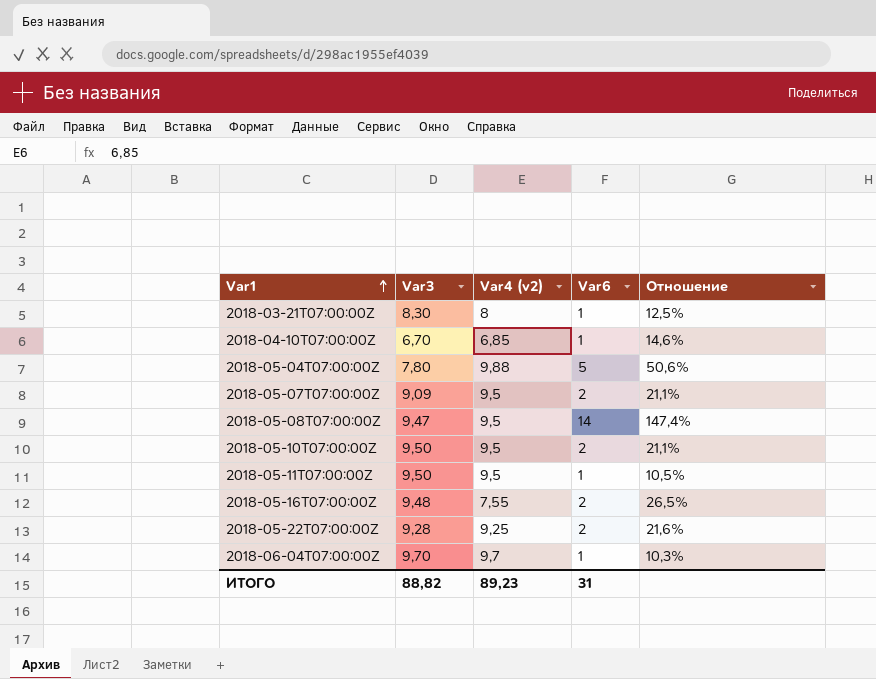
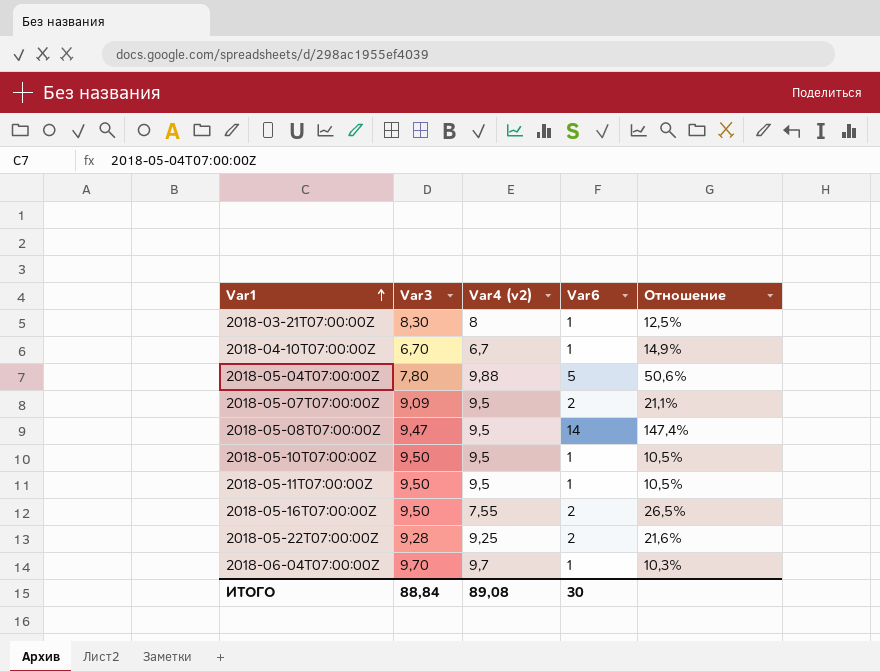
2018-04-10T07:00:00Z | Var4 (v2): 6,85 -> 6,7
2018-04-10T07:00:00Z | Отношение: 14,6% -> 14,9%
2018-05-10T07:00:00Z | Var6: 2 -> 1
2018-05-10T07:00:00Z | Отношение: 21,1% -> 10,5%
2018-05-16T07:00:00Z | Var3: 9,48 -> 9,50
ИТОГО | Var3: 88,82 -> 88,84
ИТОГО | Var4 (v2): 89,23 -> 89,08
ИТОГО | Var6: 31 -> 30

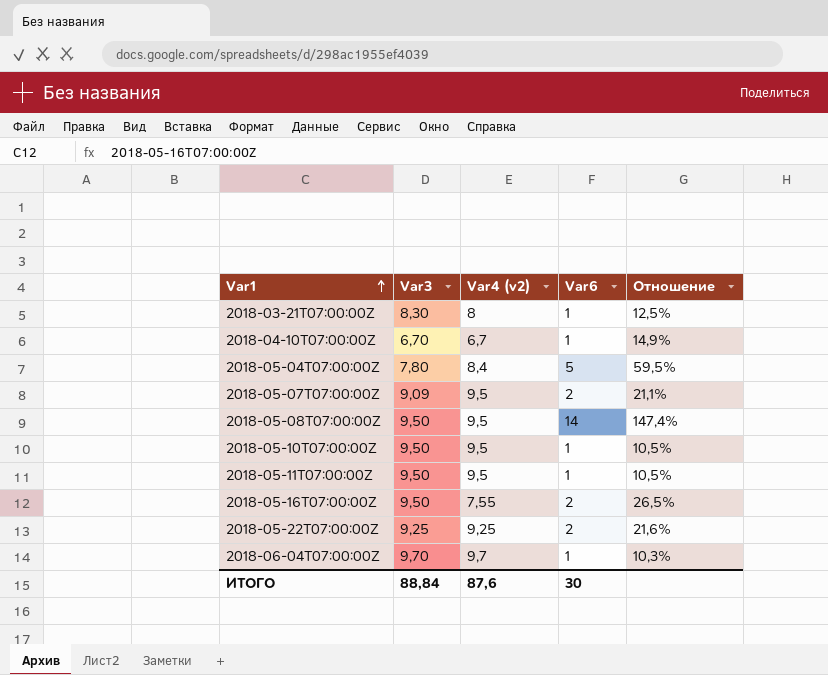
2018-05-04T07:00:00Z | Var4 (v2): 9,88 -> 8,4
2018-05-04T07:00:00Z | Отношение: 50,6% -> 59,5%
2018-05-08T07:00:00Z | Var3: 9,47 -> 9,50
2018-05-22T07:00:00Z | Var3: 9,28 -> 9,25
ИТОГО | Var4 (v2): 89,08 -> 87,6

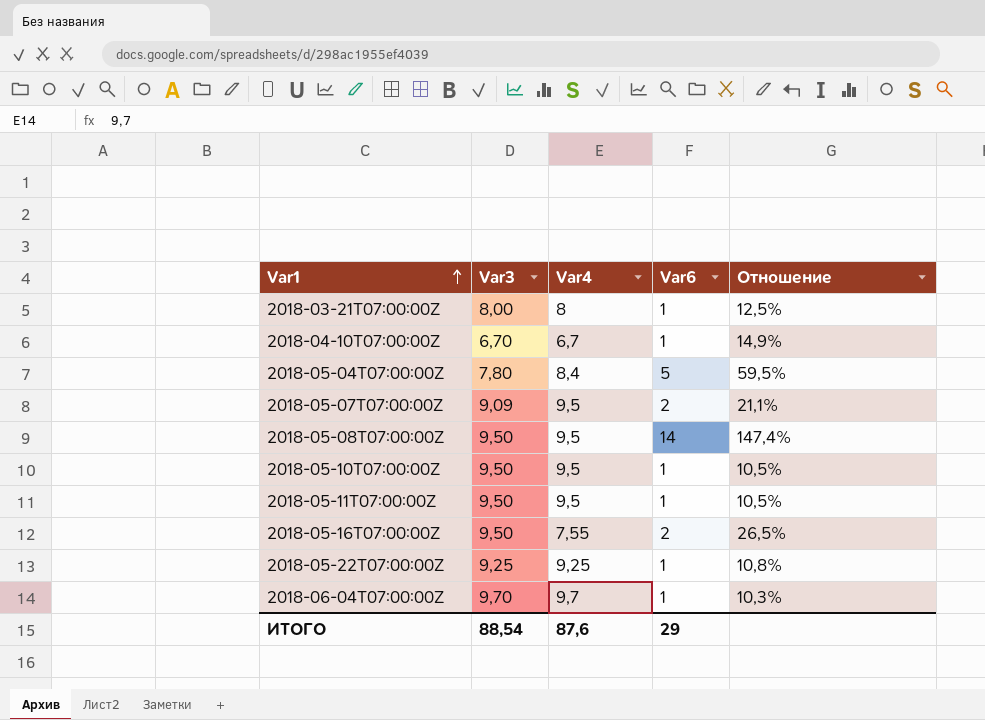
column name: Var4 (v2) -> Var4
2018-03-21T07:00:00Z | Var3: 8,30 -> 8,00
2018-05-22T07:00:00Z | Var6: 2 -> 1
2018-05-22T07:00:00Z | Отношение: 21,6% -> 10,8%
ИТОГО | Var3: 88,84 -> 88,54
ИТОГО | Var6: 30 -> 29

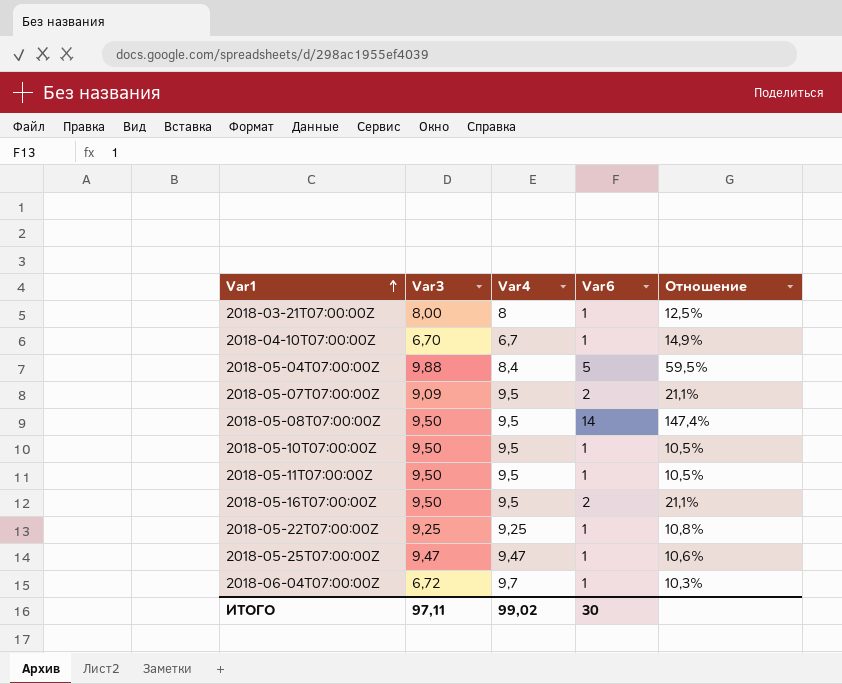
2018-05-04T07:00:00Z | Var3: 7,80 -> 9,88
2018-05-16T07:00:00Z | Var4: 7,55 -> 9,5
2018-05-16T07:00:00Z | Отношение: 26,5% -> 21,1%
row 2018-05-25T07:00:00Z: none -> 9,47 | 9,47 | 1 | 10,6%
2018-06-04T07:00:00Z | Var3: 9,70 -> 6,72
ИТОГО | Var3: 88,54 -> 97,11
ИТОГО | Var4: 87,6 -> 99,02
ИТОГО | Var6: 29 -> 30

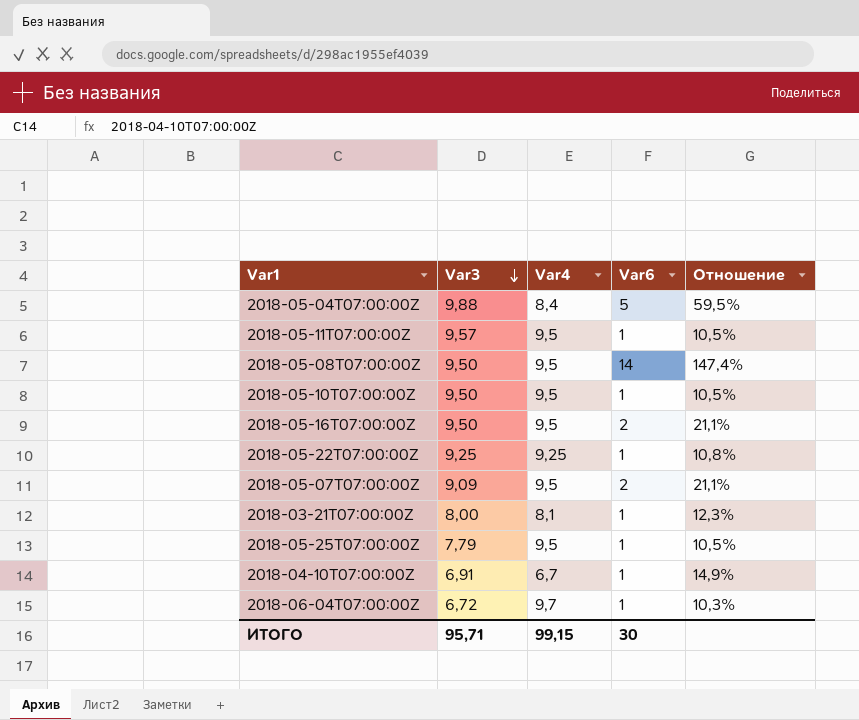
row order: Var1 ascending -> Var3 descending
2018-05-11T07:00:00Z | Var3: 9,50 -> 9,57
2018-03-21T07:00:00Z | Var4: 8 -> 8,1
2018-03-21T07:00:00Z | Отношение: 12,5% -> 12,3%
2018-05-25T07:00:00Z | Var3: 9,47 -> 7,79
2018-05-25T07:00:00Z | Var4: 9,47 -> 9,5
2018-05-25T07:00:00Z | Отношение: 10,6% -> 10,5%
2018-04-10T07:00:00Z | Var3: 6,70 -> 6,91
ИТОГО | Var3: 97,11 -> 95,71
ИТОГО | Var4: 99,02 -> 99,15

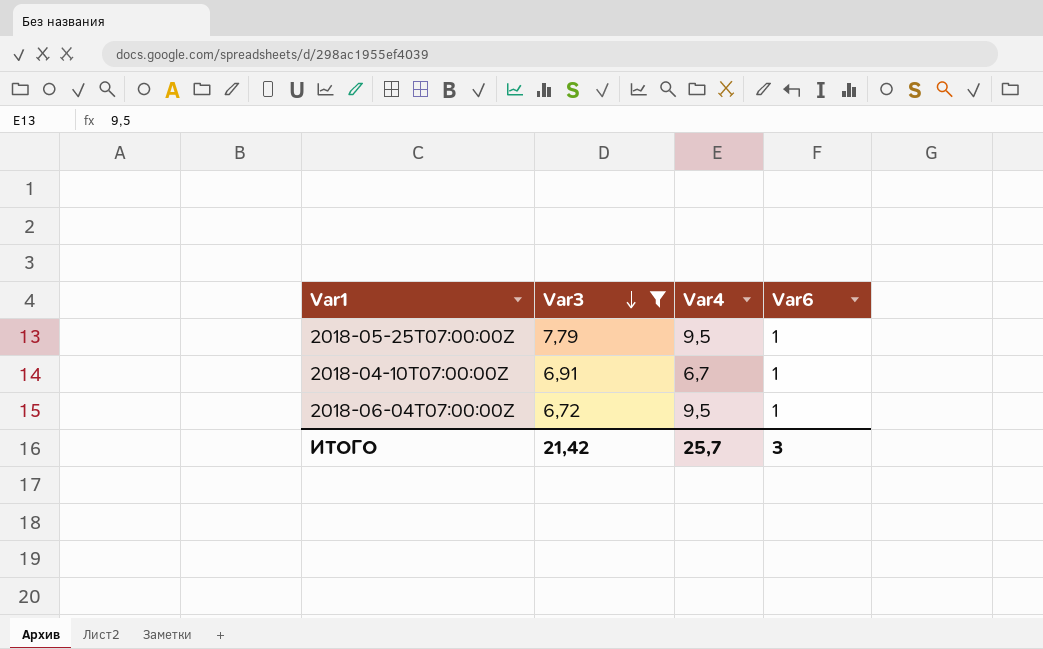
filter: none -> Var3 <= 7,79
column Отношение | formula: [Var6] / [Var4] -> none
2018-06-04T07:00:00Z | Var4: 9,7 -> 9,5
ИТОГО | Var3: 95,71 -> 21,42
ИТОГО | Var4: 99,15 -> 25,7
ИТОГО | Var6: 30 -> 3

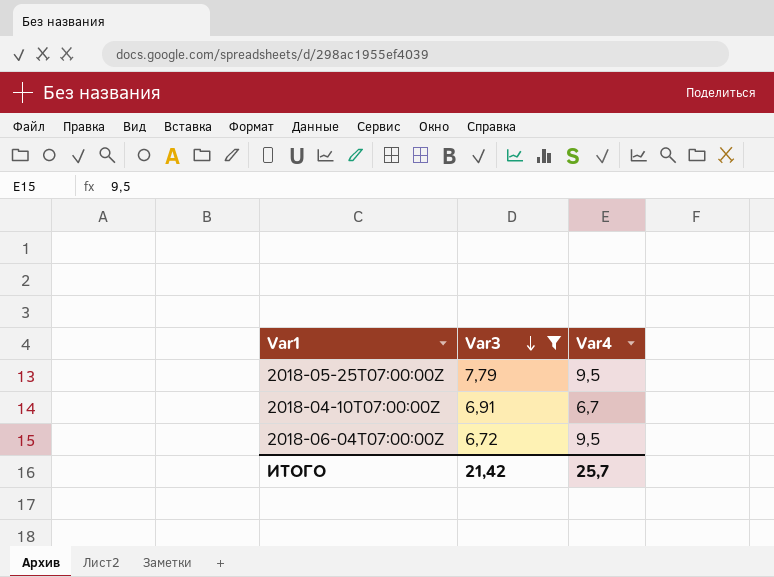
column Var6 | position: 4 -> none

